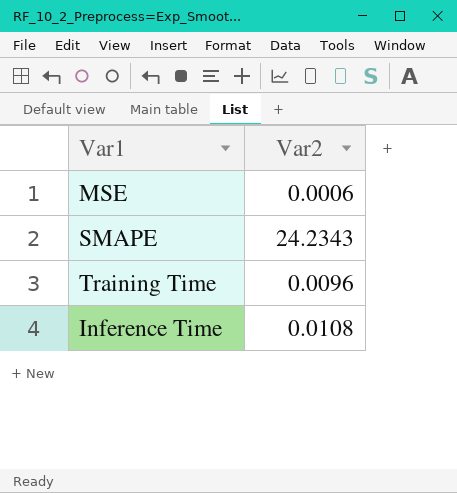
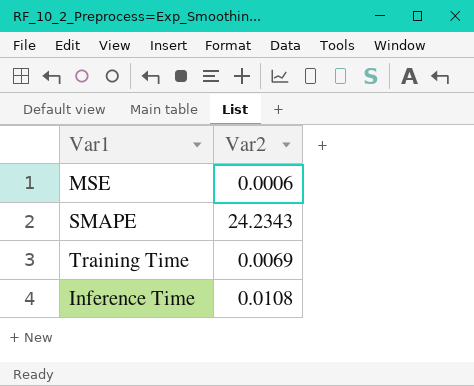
Training Time | Var2: 0.0096 -> 0.0069

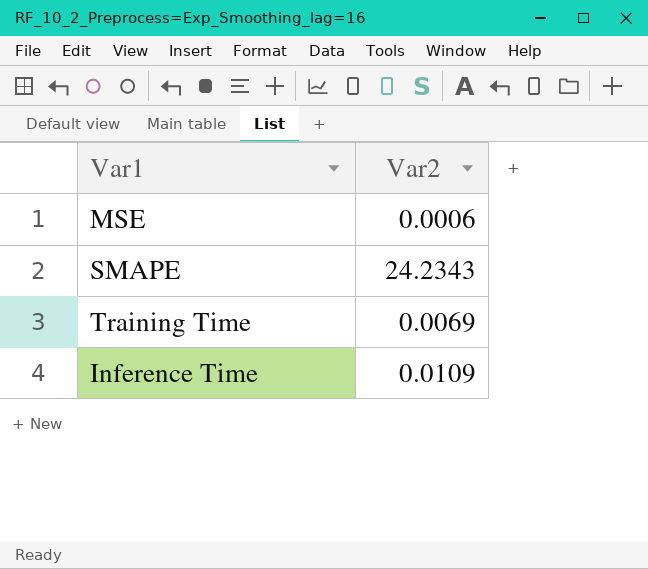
Inference Time | Var2: 0.0108 -> 0.0109

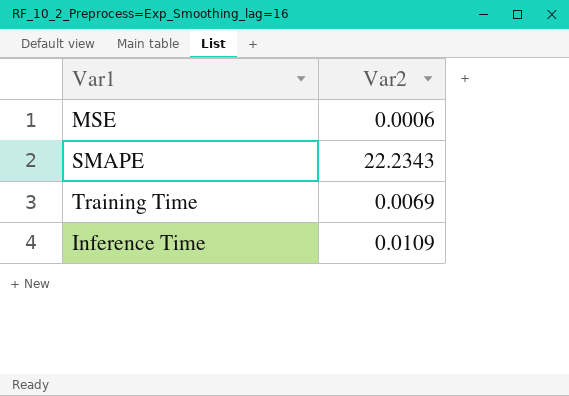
SMAPE | Var2: 24.2343 -> 22.2343

